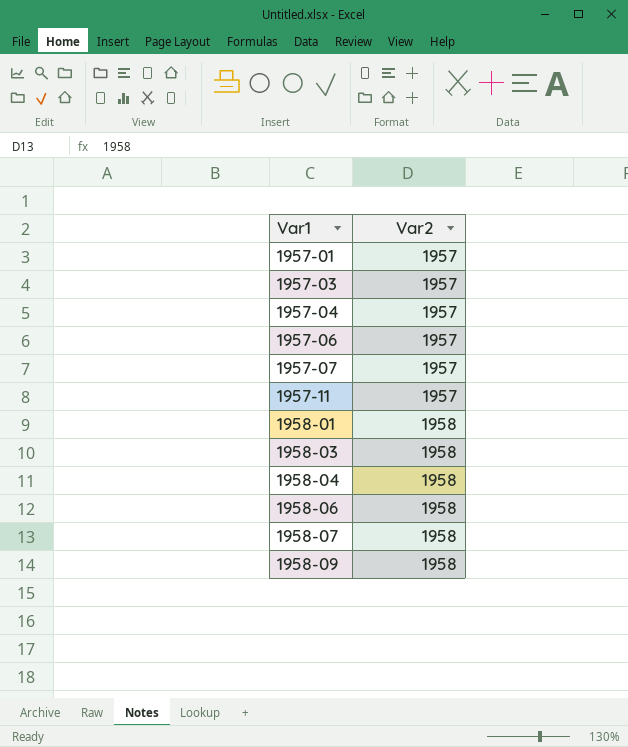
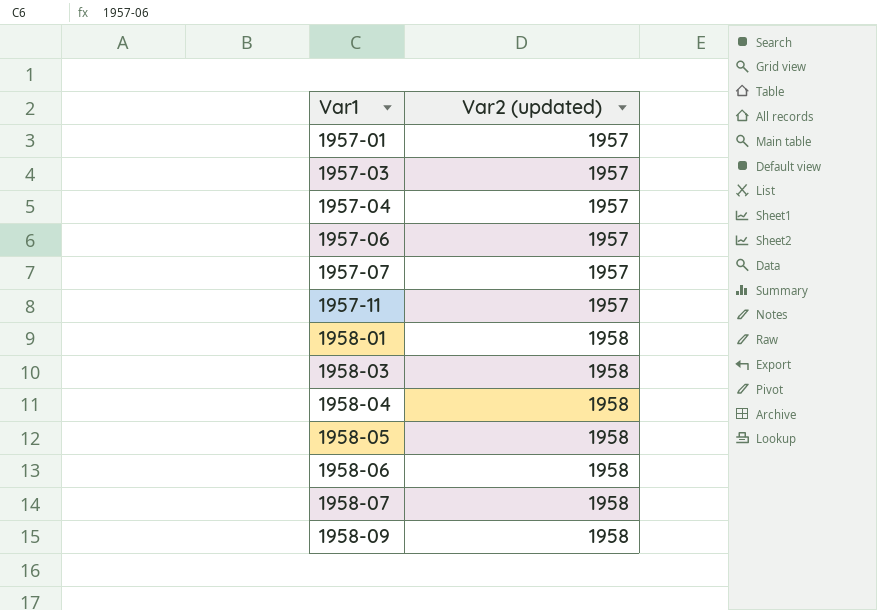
column name: Var2 -> Var2 (updated)
row 1958-05: none -> 1958

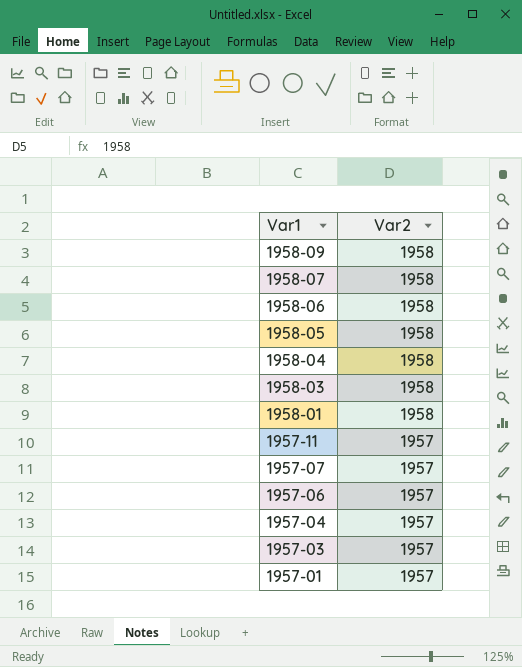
row order: Var1 ascending -> Var1 descending
column name: Var2 (updated) -> Var2

